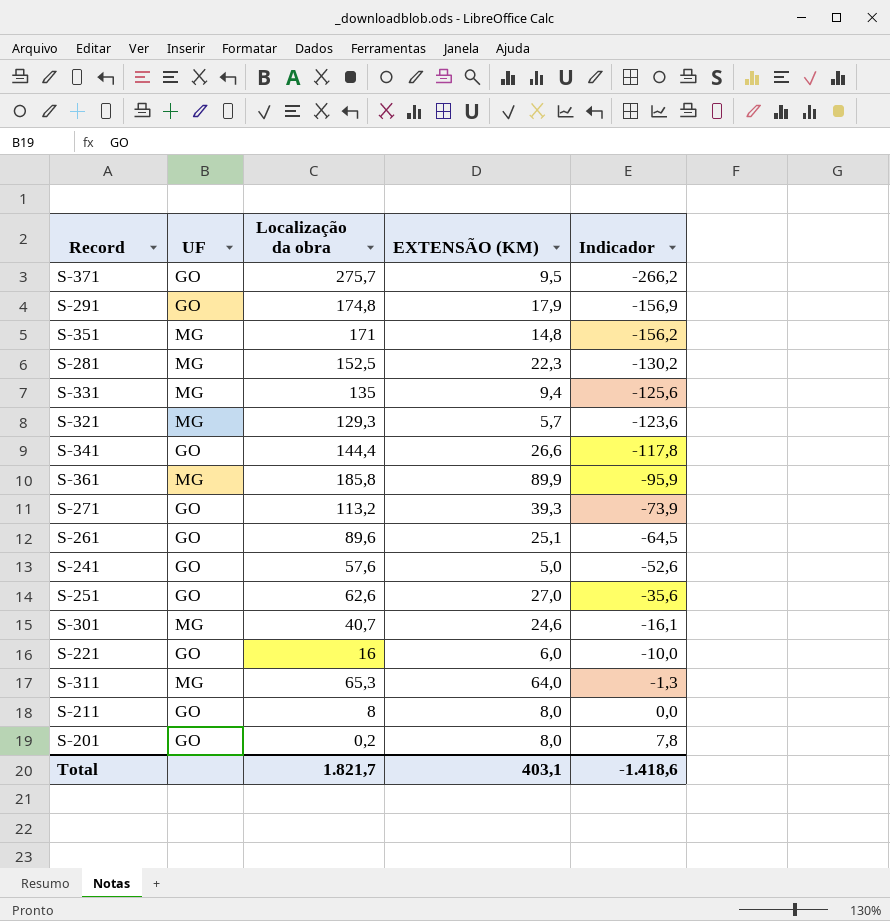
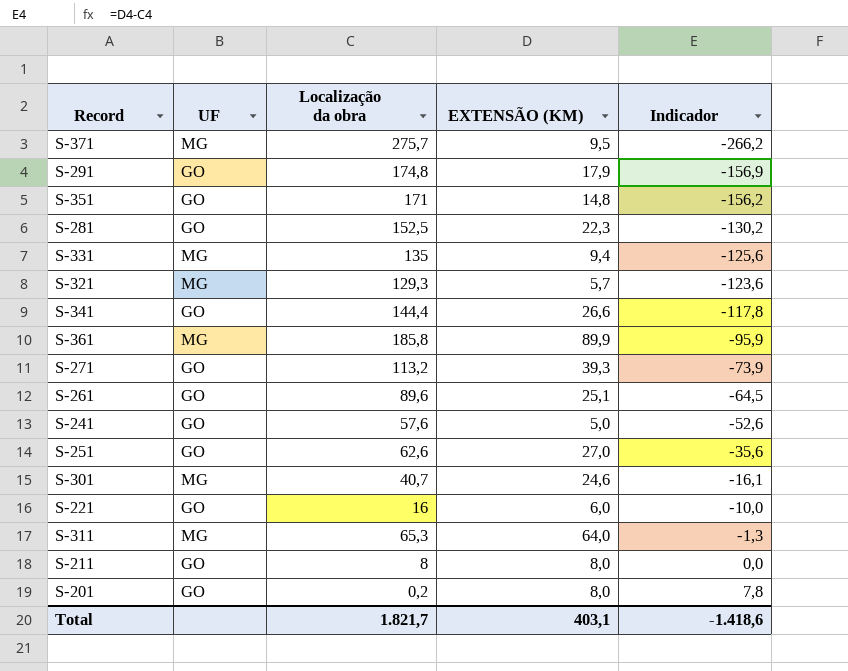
S-371 | UF: GO -> MG
S-351 | UF: MG -> GO
S-281 | UF: MG -> GO

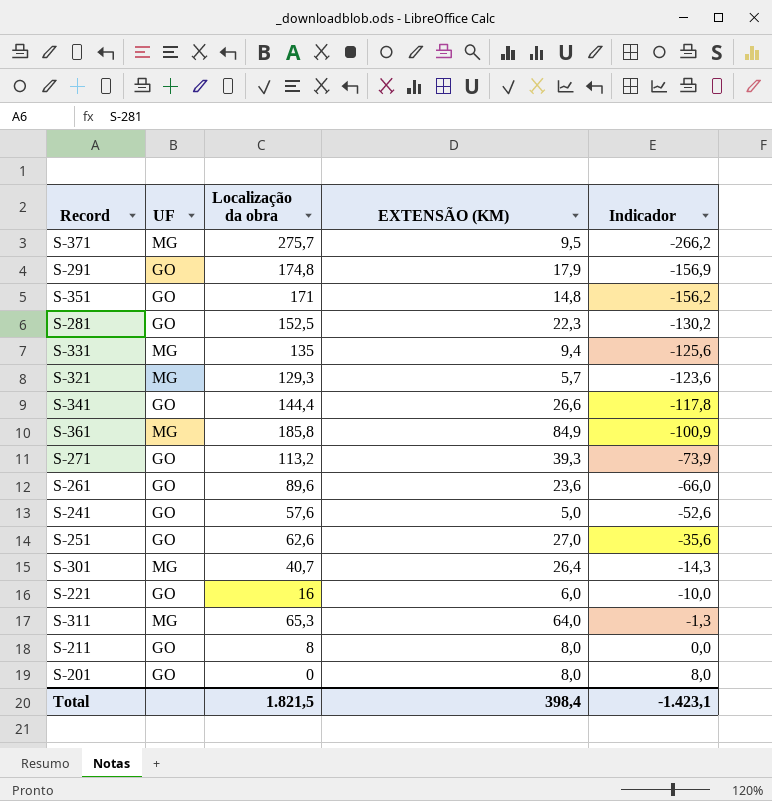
S-361 | EXTENSÃO (KM): 89,9 -> 84,9
S-361 | Indicador: -95,9 -> -100,9
S-261 | EXTENSÃO (KM): 25,1 -> 23,6
S-261 | Indicador: -64,5 -> -66,0
S-301 | EXTENSÃO (KM): 24,6 -> 26,4
S-301 | Indicador: -16,1 -> -14,3
S-201 | Localização da obra: 0,2 -> 0
S-201 | Indicador: 7,8 -> 8,0
Total | Localização da obra: 1.821,7 -> 1.821,5
Total | EXTENSÃO (KM): 403,1 -> 398,4
Total | Indicador: -1.418,6 -> -1.423,1

